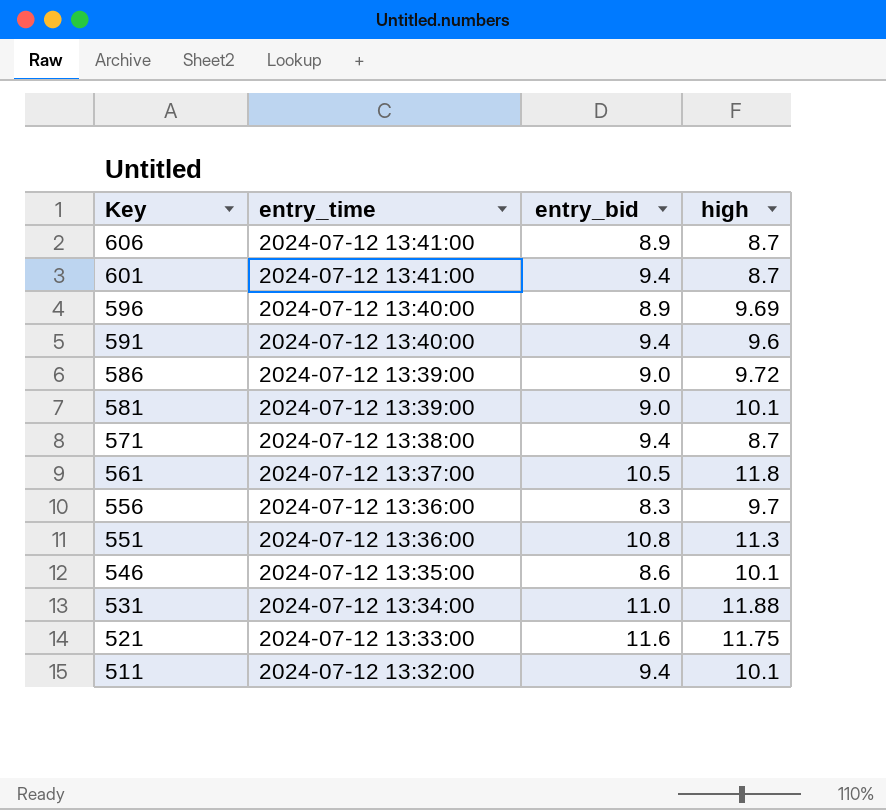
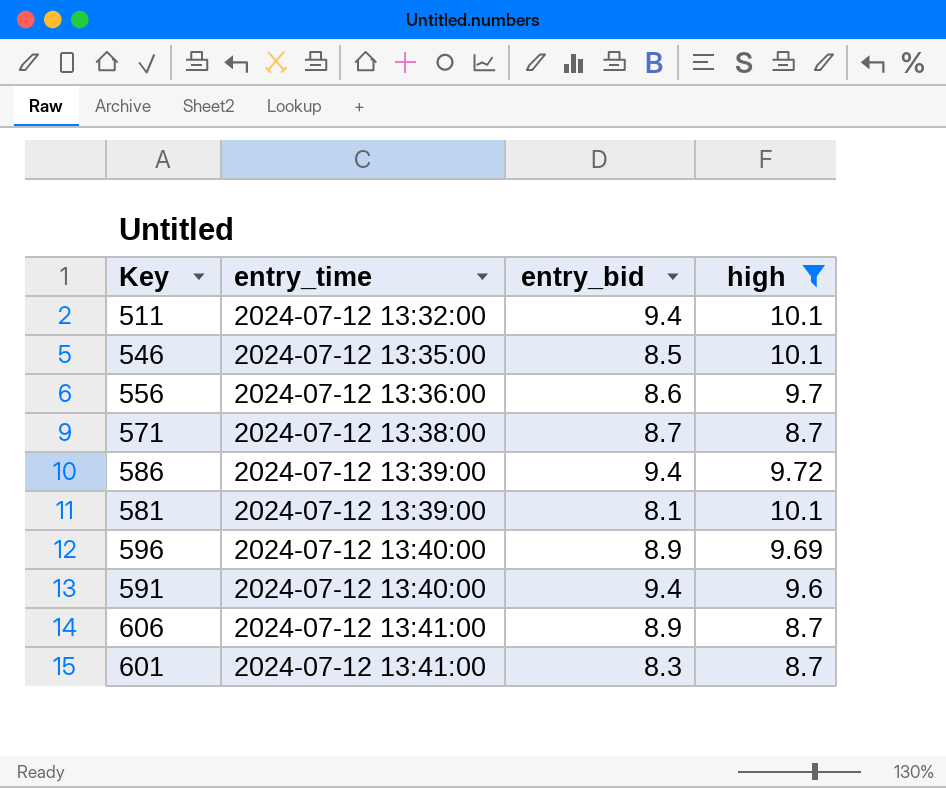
filter: none -> high <= 10.1
row order: Key descending -> entry_time ascending
546 | entry_bid: 8.6 -> 8.5
556 | entry_bid: 8.3 -> 8.6
571 | entry_bid: 9.4 -> 8.7
586 | entry_bid: 9.0 -> 9.4
581 | entry_bid: 9.0 -> 8.1
601 | entry_bid: 9.4 -> 8.3

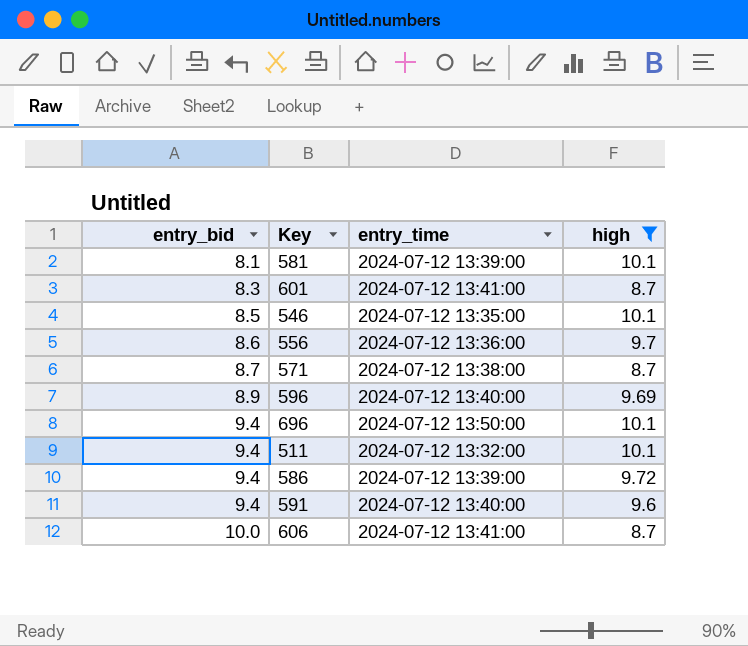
row order: entry_time ascending -> entry_bid ascending
column entry_bid | position: 3 -> 1
row 696: none -> 9.4 | 2024-07-12 13:50:00 | 10.1
606 | entry_bid: 8.9 -> 10.0

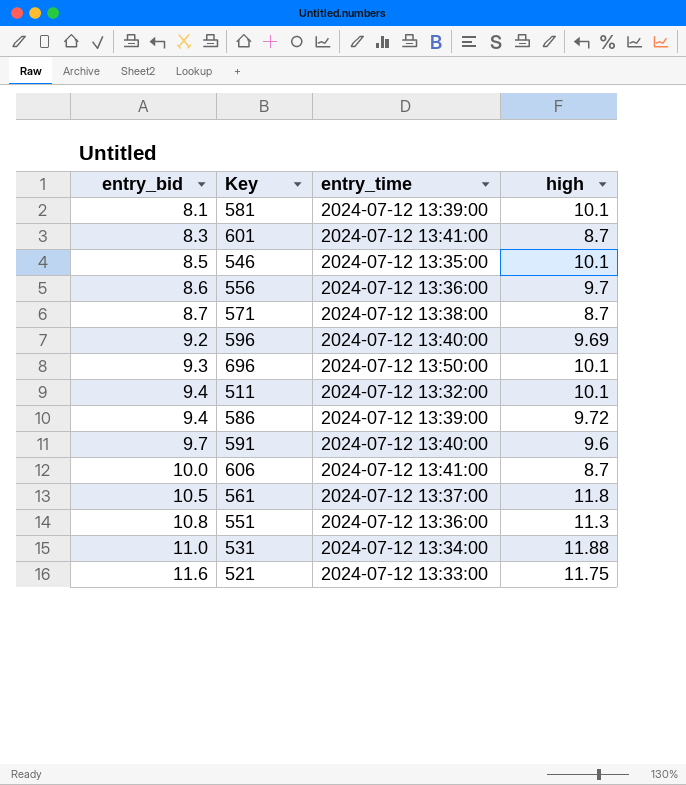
filter: high <= 10.1 -> none
596 | entry_bid: 8.9 -> 9.2
696 | entry_bid: 9.4 -> 9.3
591 | entry_bid: 9.4 -> 9.7

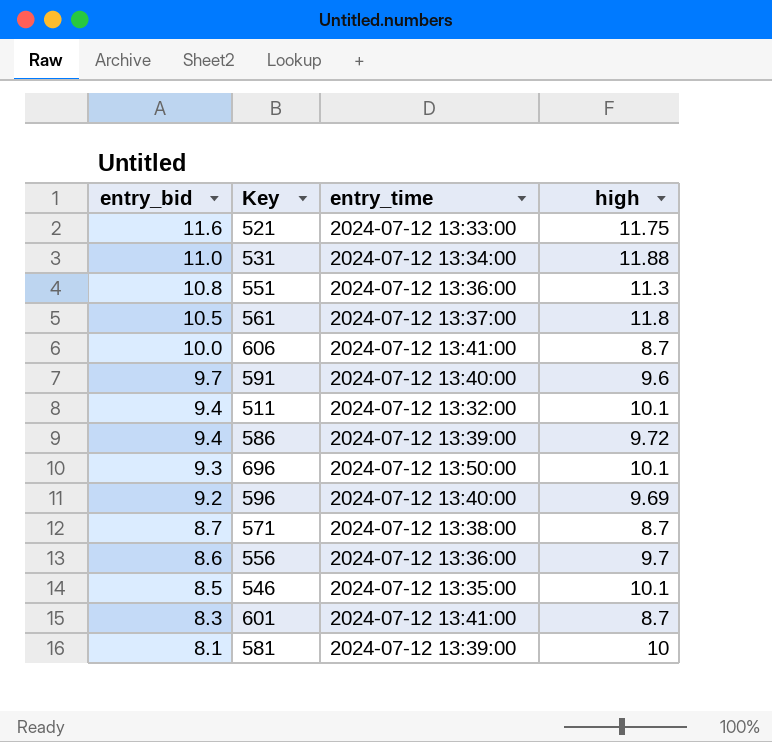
row order: entry_bid ascending -> entry_bid descending
581 | high: 10.1 -> 10

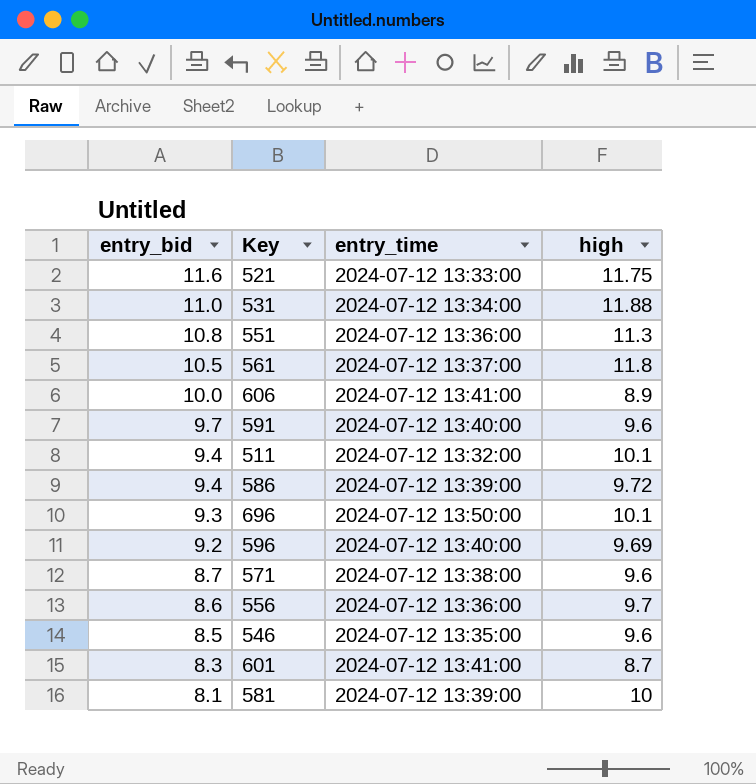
606 | high: 8.7 -> 8.9
571 | high: 8.7 -> 9.6
546 | high: 10.1 -> 9.6

